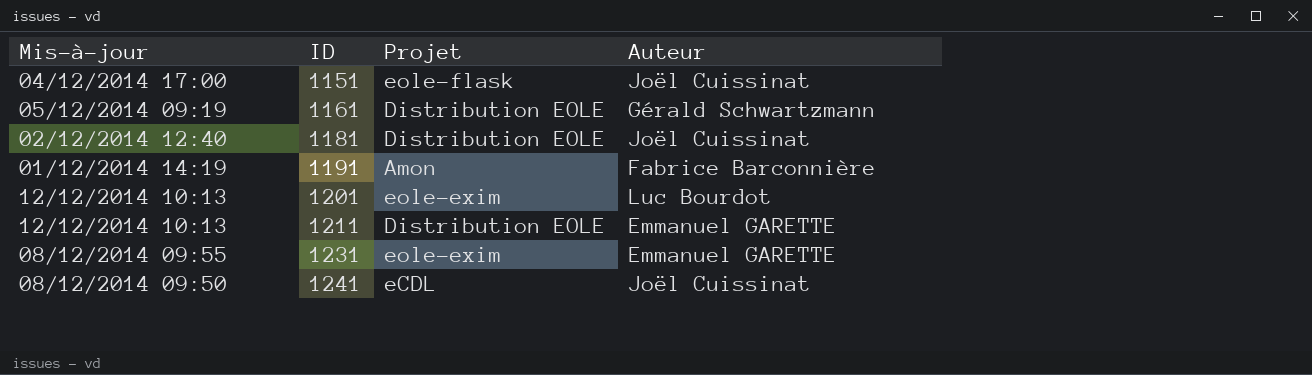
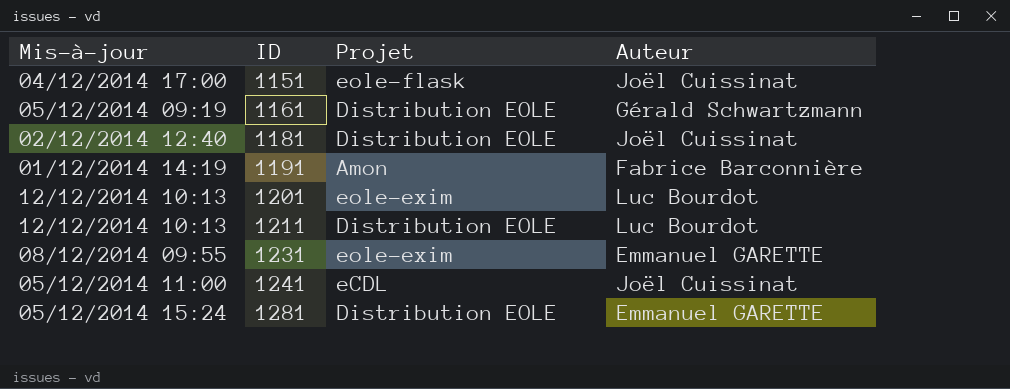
1211 | Auteur: Emmanuel GARETTE -> Luc Bourdot
1241 | Mis-à-jour: 08/12/2014 09:50 -> 05/12/2014 11:00
row 1281: none -> 05/12/2014 15:24 | Distribution EOLE | Emmanuel GARETTE

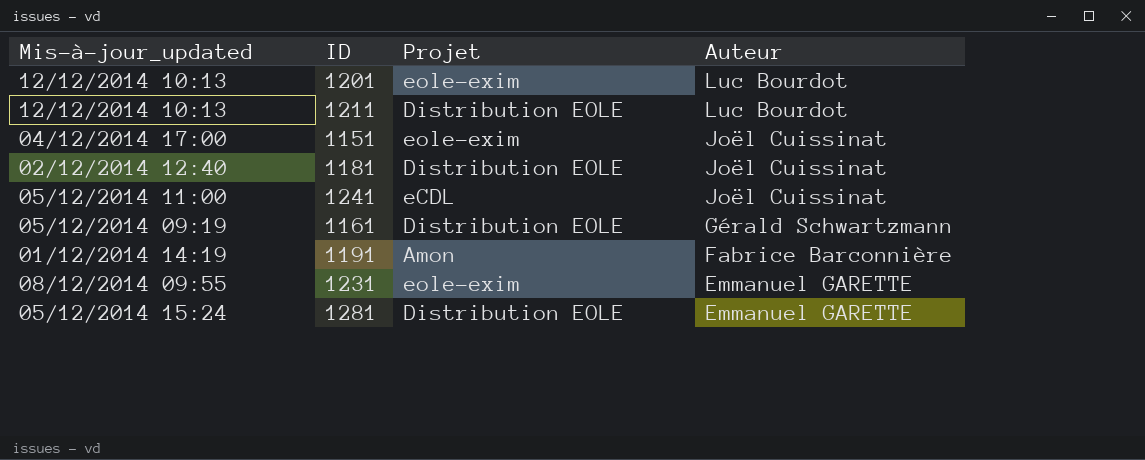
row order: ID ascending -> Auteur descending
column name: Mis-à-jour -> Mis-à-jour_updated
1151 | Projet: eole-flask -> eole-exim

